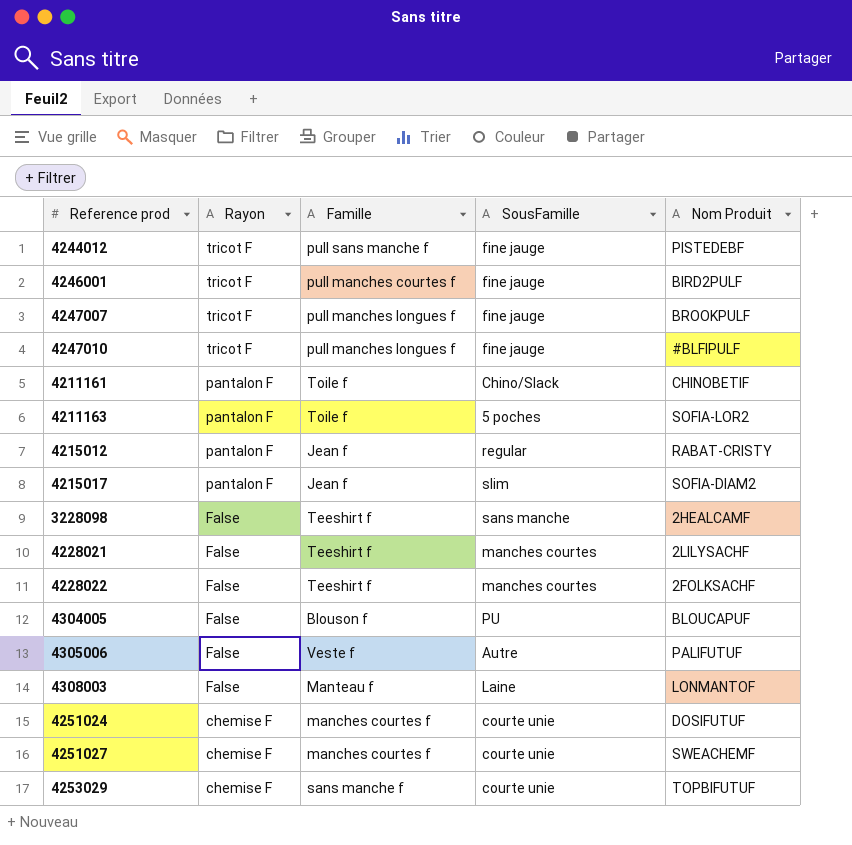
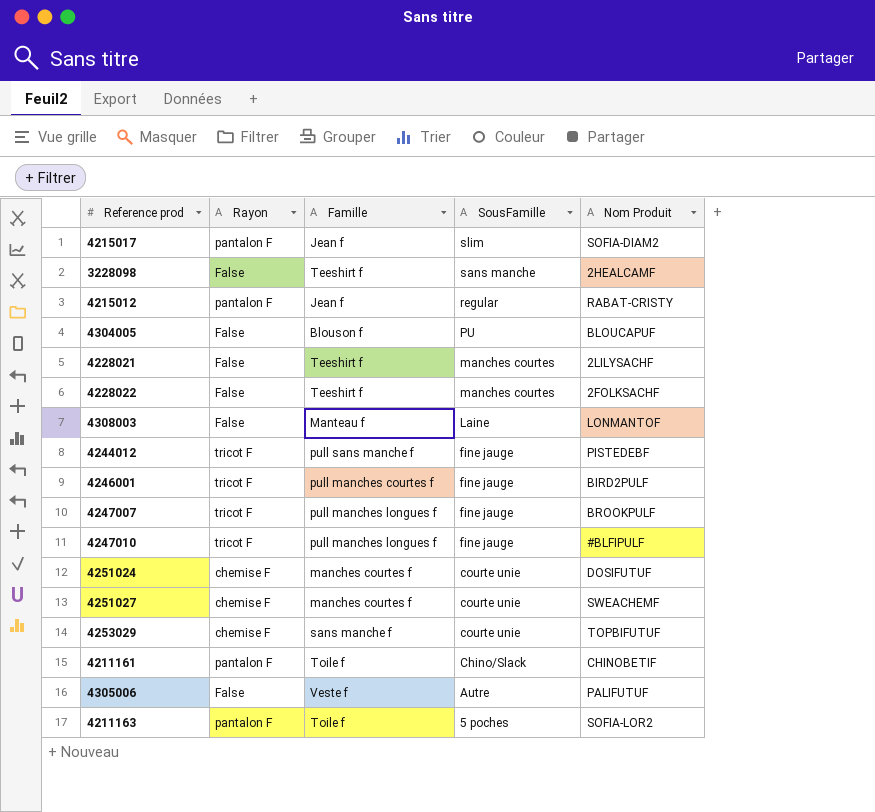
row order: Rayon descending -> SousFamille descending

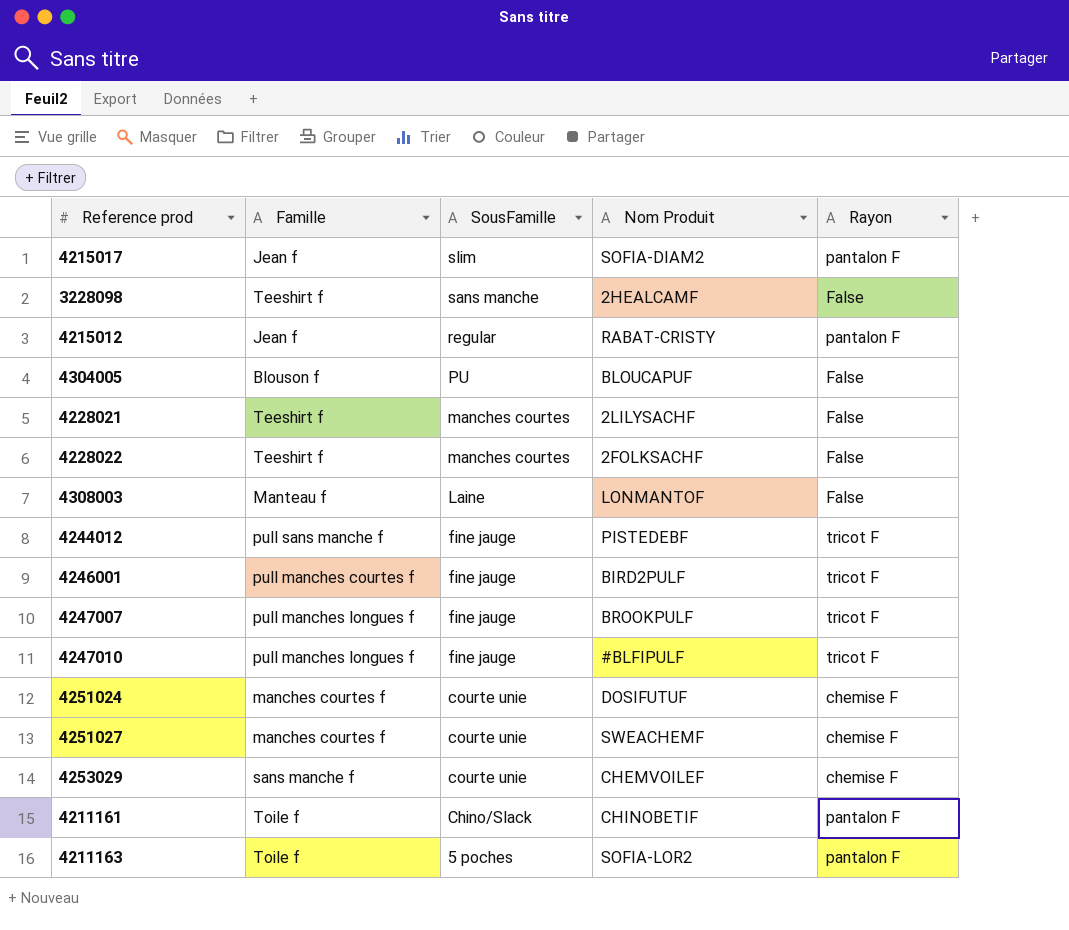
column Rayon | position: 2 -> 5
row 4305006: False | Veste f | Autre | PALIFUTUF -> none
4253029 | Nom Produit: TOPBIFUTUF -> CHEMVOILEF

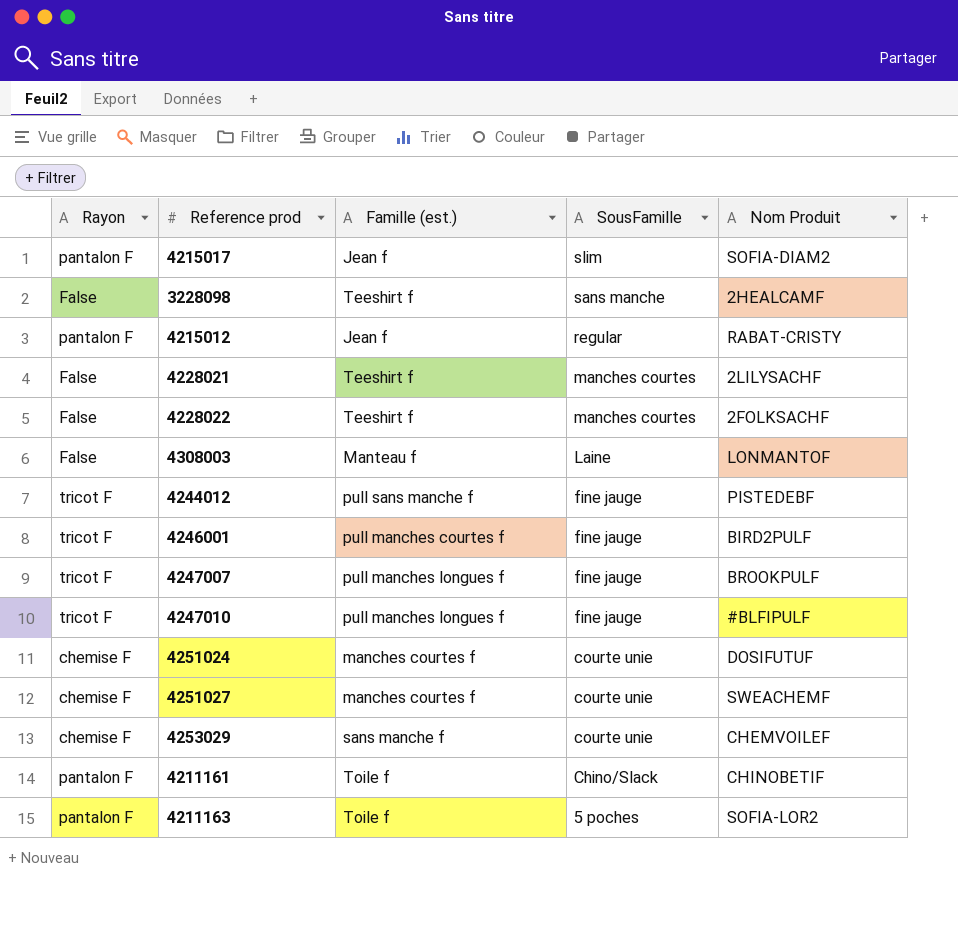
column Rayon | position: 5 -> 1
column name: Famille -> Famille (est.)
row 4304005: Blouson f | PU | BLOUCAPUF | False -> none

